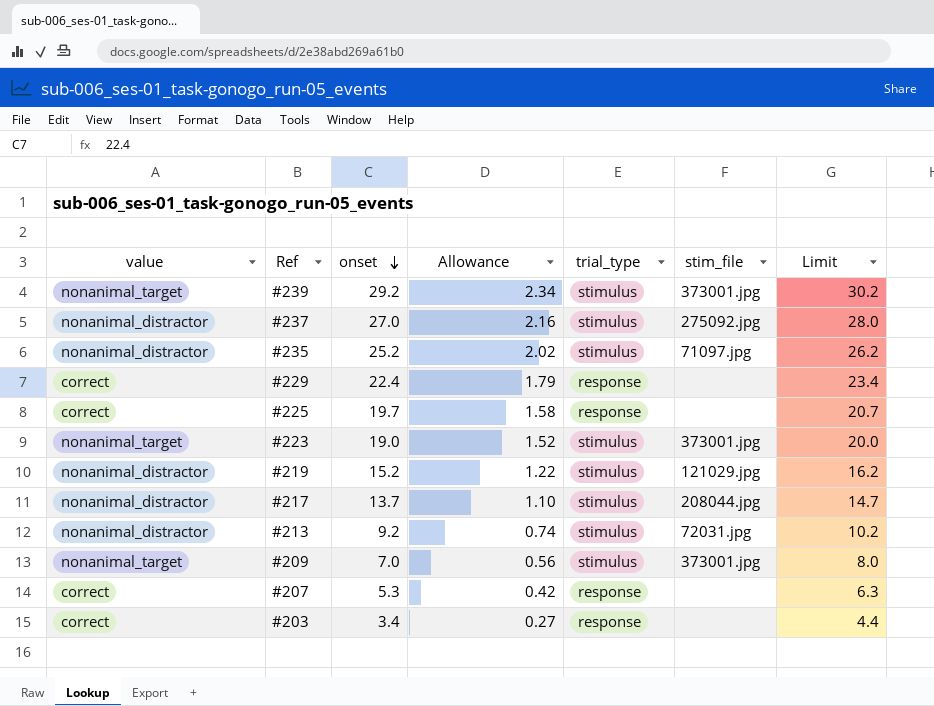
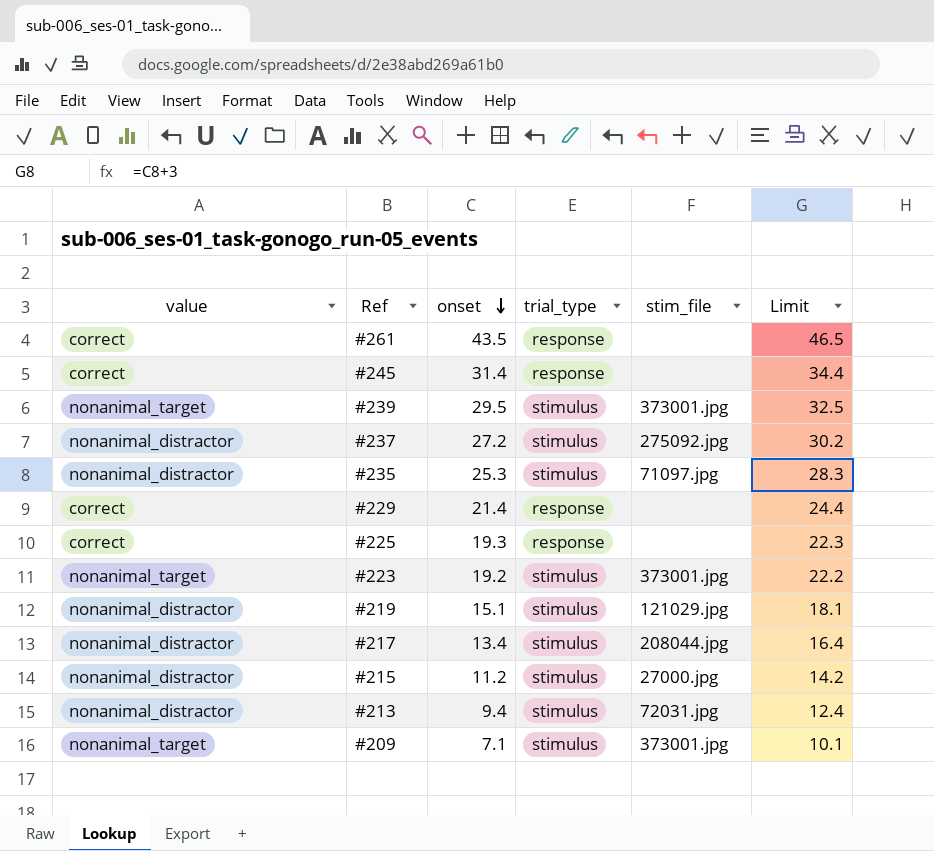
column Allowance | formula: [onset] * 0.08 -> none
column Limit | formula: [onset] + 1 -> [onset] + 3
row #207: correct | 5.3 | 0.42 | response | none | 6.3 -> none
row #203: correct | 3.4 | 0.27 | response | none | 4.4 -> none
row #261: none -> correct | 43.5 | response | none | 46.5
row #245: none -> correct | 31.4 | response | none | 34.4
#239 | onset: 29.2 -> 29.5
#237 | onset: 27.0 -> 27.2
#235 | onset: 25.2 -> 25.3
#229 | onset: 22.4 -> 21.4
#225 | onset: 19.7 -> 19.3
#223 | onset: 19.0 -> 19.2
#219 | onset: 15.2 -> 15.1
#217 | onset: 13.7 -> 13.4
row #215: none -> nonanimal_distractor | 11.2 | stimulus | 27000.jpg | 14.2
#213 | onset: 9.2 -> 9.4
#209 | onset: 7.0 -> 7.1

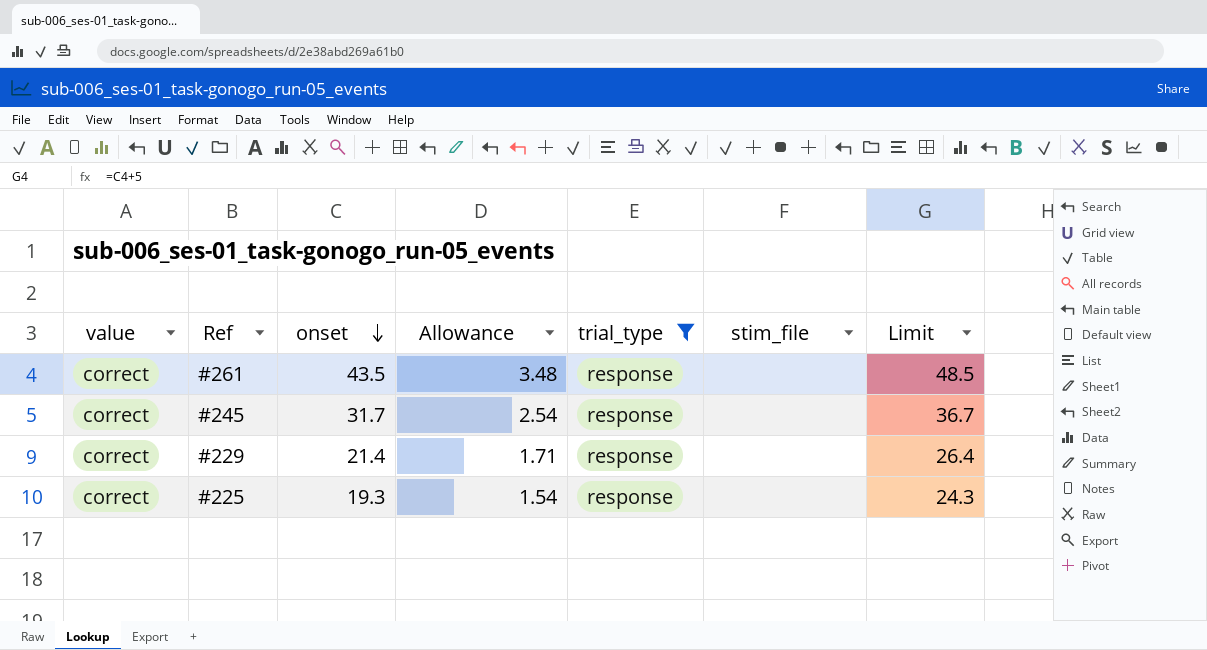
filter: none -> trial_type = response
column Allowance | formula: none -> [onset] * 0.08
column Limit | formula: [onset] + 3 -> [onset] + 5
#245 | onset: 31.4 -> 31.7

